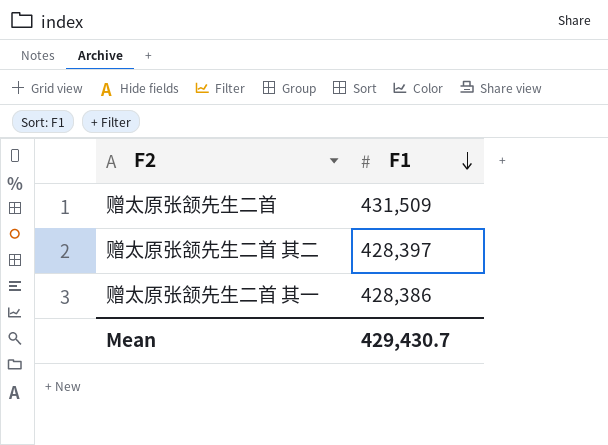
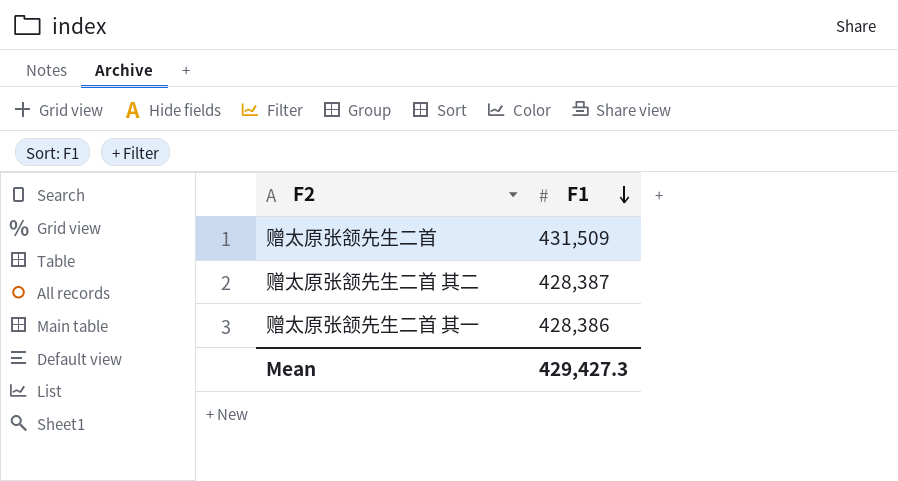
赠太原张颔先生二首 其二 | F1: 428,397 -> 428,387
Mean | F1: 429,430.7 -> 429,427.3

